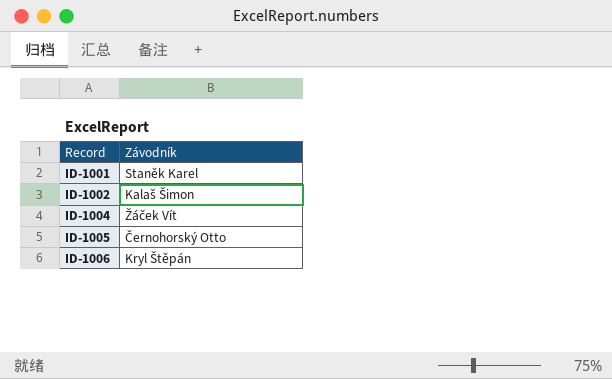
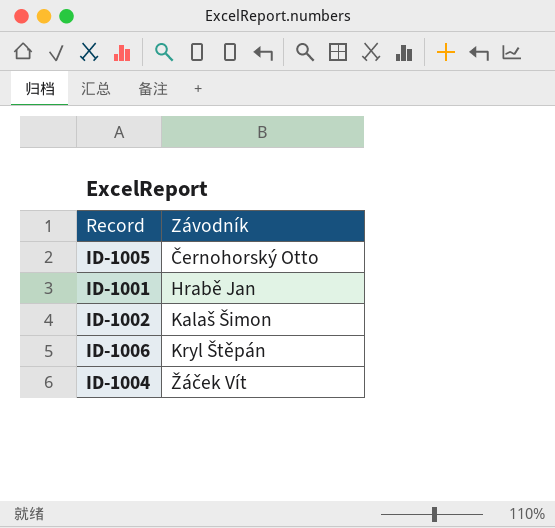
row order: Record ascending -> Závodník ascending
ID-1001 | Závodník: Staněk Karel -> Hrabě Jan

